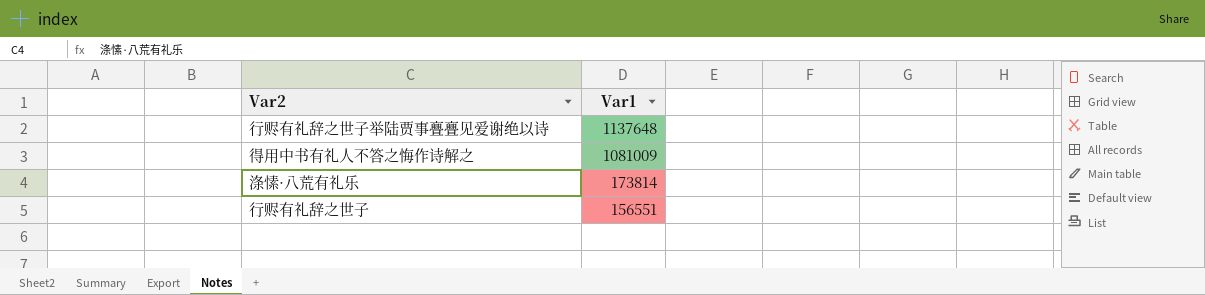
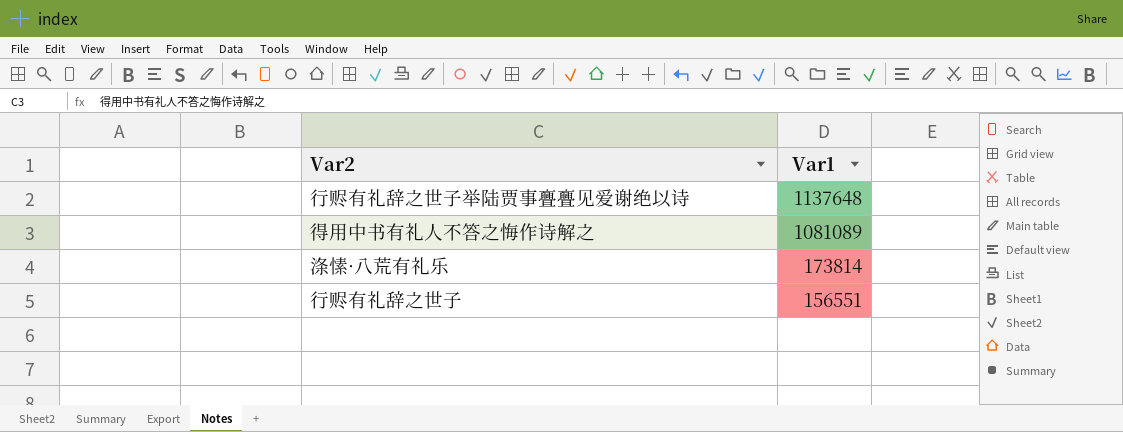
得用中书有礼人不答之悔作诗解之 | Var1: 1081009 -> 1081089

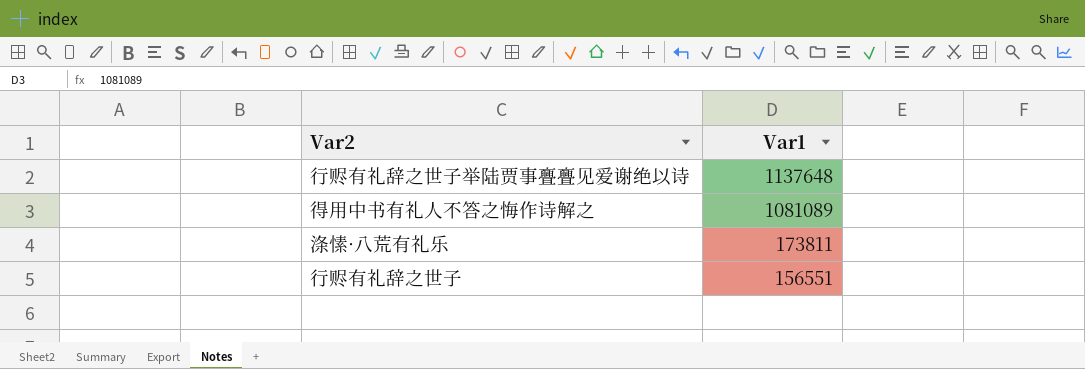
涤愫·八荒有礼乐 | Var1: 173814 -> 173811

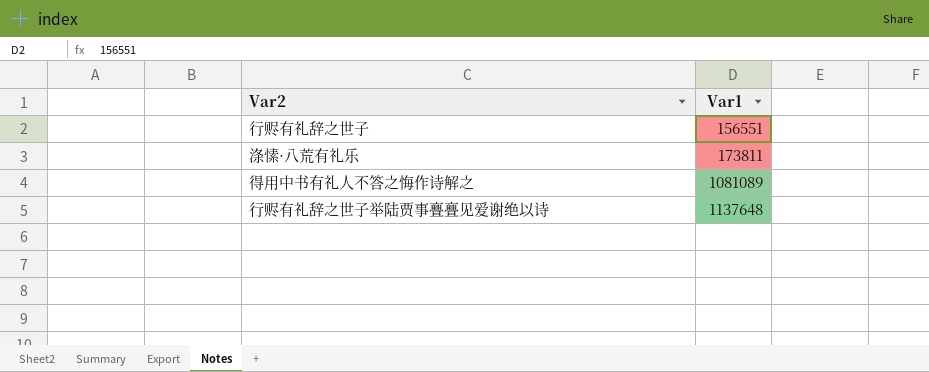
row order: Var1 descending -> Var1 ascending

